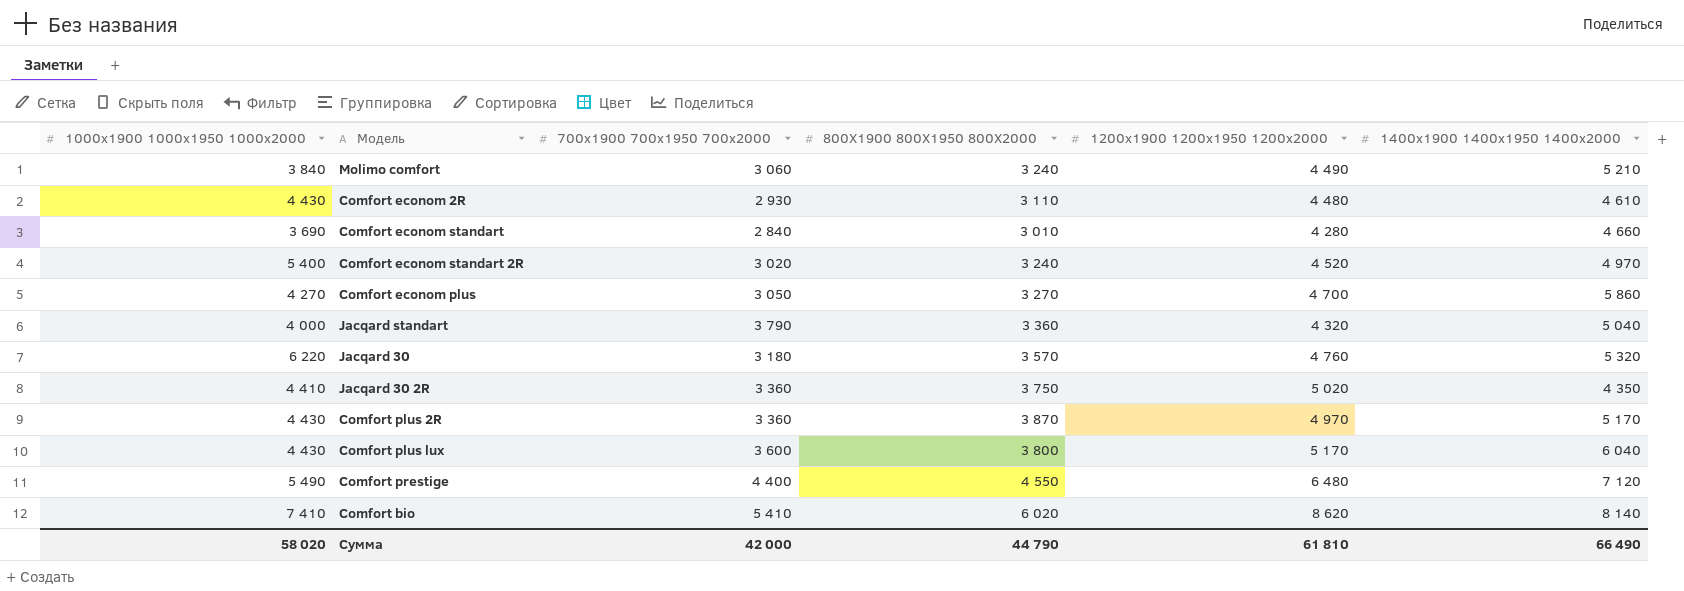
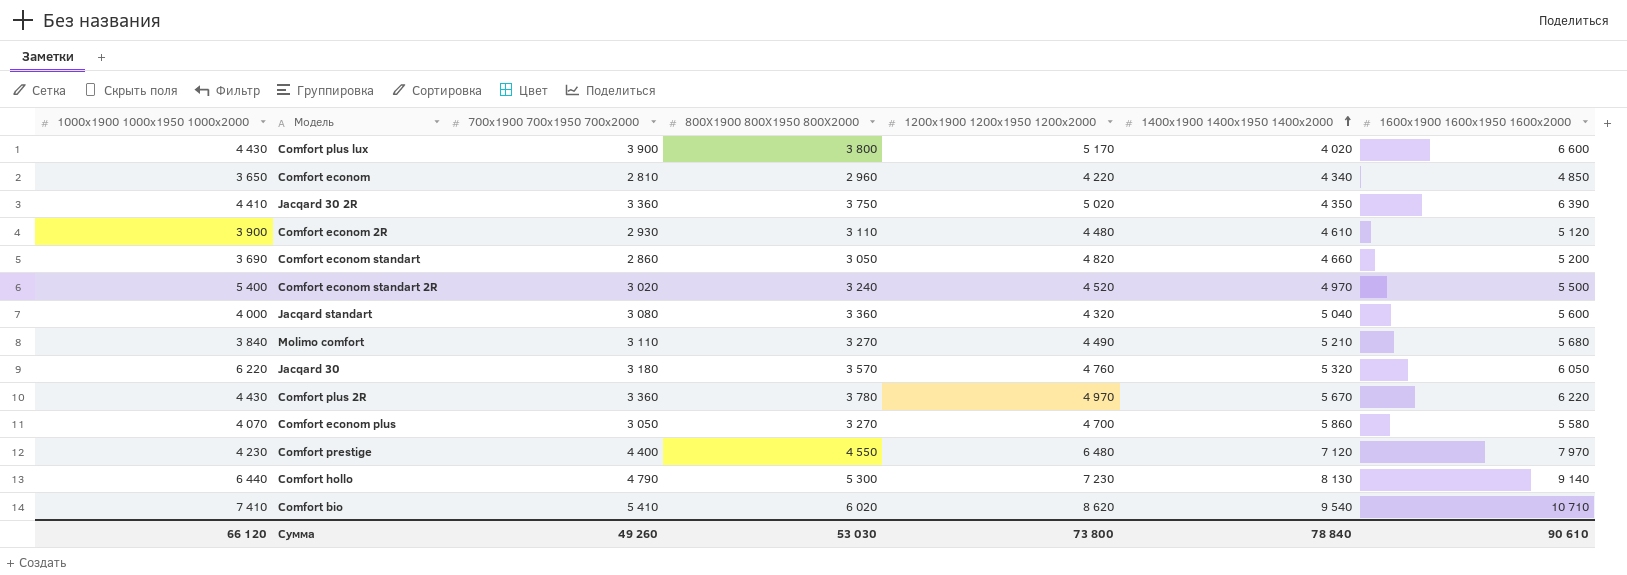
row order: none -> 1400х1900 1400х1950 1400х2000 ascending
column 1600х1900 1600х1950 1600х2000 | position: none -> 7
Comfort plus lux | 700х1900 700х1950 700х2000: 3 600 -> 3 900
Comfort plus lux | 1400х1900 1400х1950 1400х2000: 6 040 -> 4 020
row Comfort econom: none -> 3 650 | 2 810 | 2 960 | 4 220 | 4 340 | 4 850
Comfort econom 2R | 1000х1900 1000х1950 1000х2000: 4 430 -> 3 900
Comfort econom standart | 700х1900 700х1950 700х2000: 2 840 -> 2 860
Comfort econom standart | 800Х1900 800Х1950 800Х2000: 3 010 -> 3 050
Comfort econom standart | 1200х1900 1200х1950 1200х2000: 4 280 -> 4 820
Jacqard standart | 700х1900 700х1950 700х2000: 3 790 -> 3 080
Molimo comfort | 700х1900 700х1950 700х2000: 3 060 -> 3 110
Molimo comfort | 800Х1900 800Х1950 800Х2000: 3 240 -> 3 270
Comfort plus 2R | 800Х1900 800Х1950 800Х2000: 3 870 -> 3 780
Comfort plus 2R | 1400х1900 1400х1950 1400х2000: 5 170 -> 5 670
Comfort econom plus | 1000х1900 1000х1950 1000х2000: 4 270 -> 4 070
Comfort prestige | 1000х1900 1000х1950 1000х2000: 5 490 -> 4 230
row Comfort hollo: none -> 6 440 | 4 790 | 5 300 | 7 230 | 8 130 | 9 140
Comfort bio | 1400х1900 1400х1950 1400х2000: 8 140 -> 9 540
Сумма | 1000х1900 1000х1950 1000х2000: 58 020 -> 66 120
Сумма | 700х1900 700х1950 700х2000: 42 000 -> 49 260
Сумма | 800Х1900 800Х1950 800Х2000: 44 790 -> 53 030
Сумма | 1200х1900 1200х1950 1200х2000: 61 810 -> 73 800
Сумма | 1400х1900 1400х1950 1400х2000: 66 490 -> 78 840

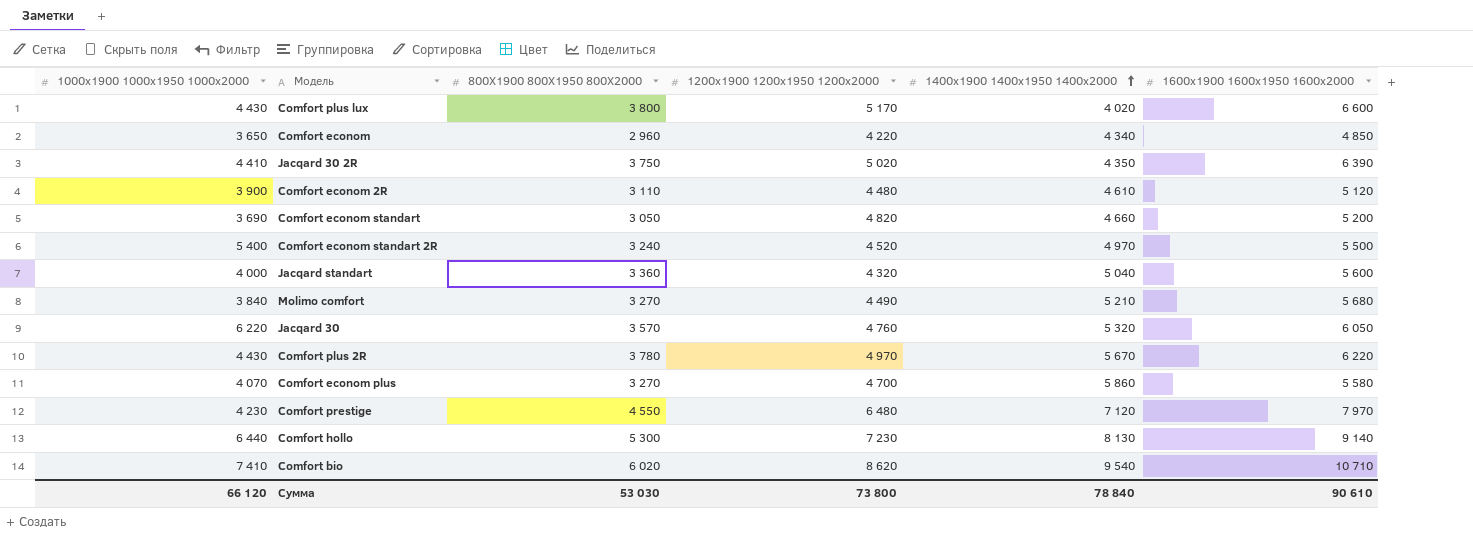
column 700х1900 700х1950 700х2000 | position: 3 -> none

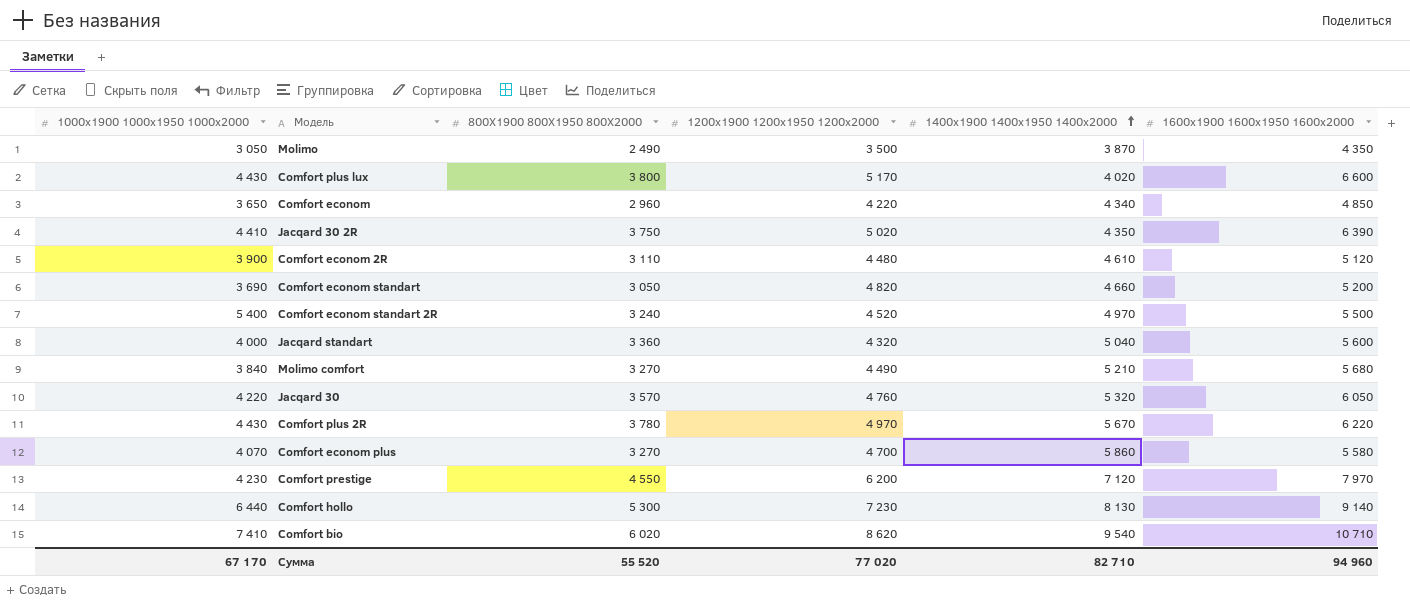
row Molimo: none -> 3 050 | 2 490 | 3 500 | 3 870 | 4 350
Jacqard 30 | 1000х1900 1000х1950 1000х2000: 6 220 -> 4 220
Comfort prestige | 1200х1900 1200х1950 1200х2000: 6 480 -> 6 200
Сумма | 1000х1900 1000х1950 1000х2000: 66 120 -> 67 170
Сумма | 800Х1900 800Х1950 800Х2000: 53 030 -> 55 520
Сумма | 1200х1900 1200х1950 1200х2000: 73 800 -> 77 020
Сумма | 1400х1900 1400х1950 1400х2000: 78 840 -> 82 710
Сумма | 1600х1900 1600х1950 1600х2000: 90 610 -> 94 960

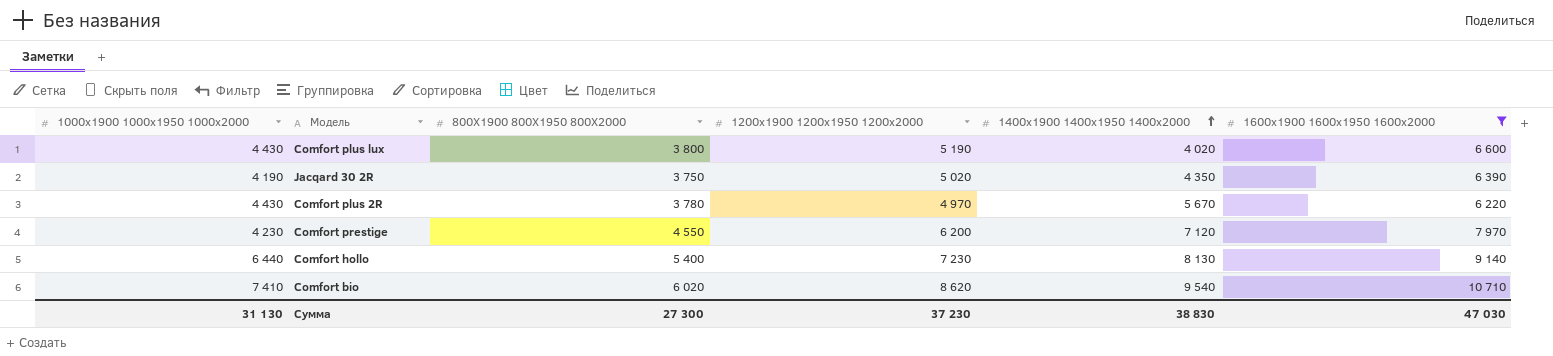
filter: none -> 1600х1900 1600х1950 1600х2000 >= 6 220
Comfort plus lux | 1200х1900 1200х1950 1200х2000: 5 170 -> 5 190
Jacqard 30 2R | 1000х1900 1000х1950 1000х2000: 4 410 -> 4 190
Comfort hollo | 800Х1900 800Х1950 800Х2000: 5 300 -> 5 400
Сумма | 1000х1900 1000х1950 1000х2000: 67 170 -> 31 130
Сумма | 800Х1900 800Х1950 800Х2000: 55 520 -> 27 300
Сумма | 1200х1900 1200х1950 1200х2000: 77 020 -> 37 230
Сумма | 1400х1900 1400х1950 1400х2000: 82 710 -> 38 830
Сумма | 1600х1900 1600х1950 1600х2000: 94 960 -> 47 030

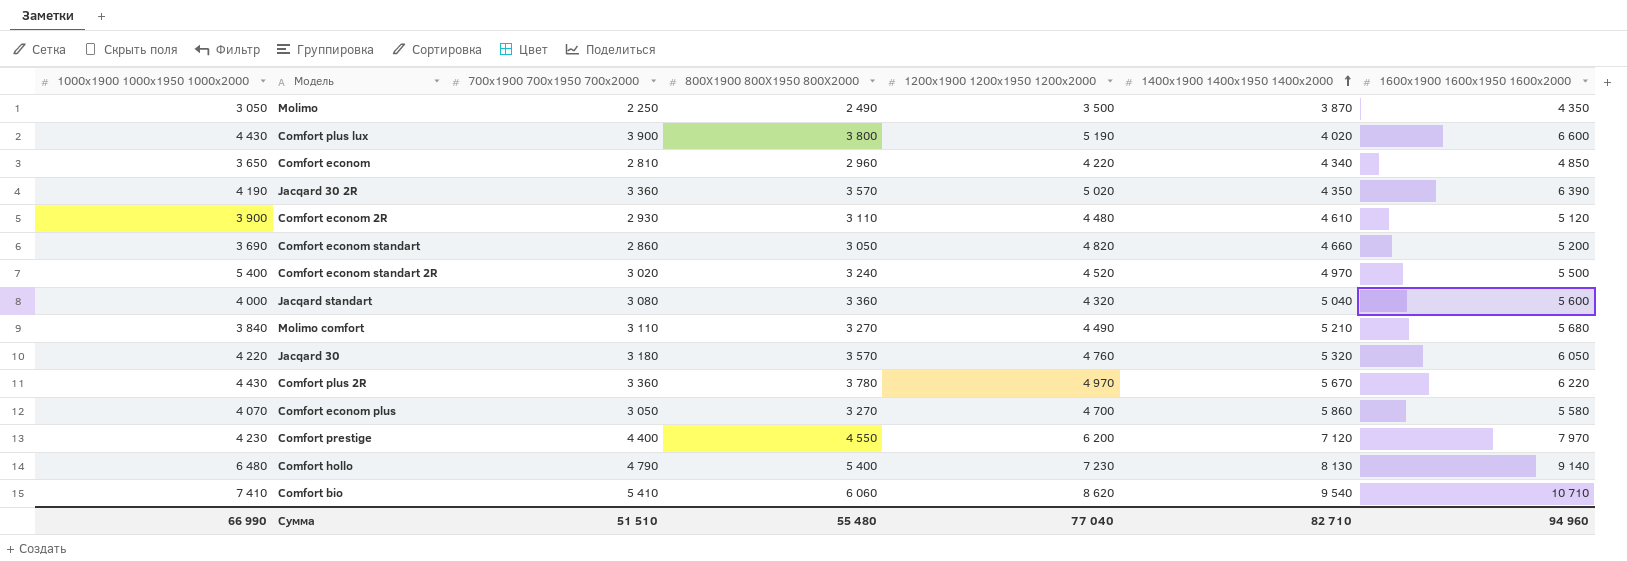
filter: 1600х1900 1600х1950 1600х2000 >= 6 220 -> none
column 700х1900 700х1950 700х2000 | position: none -> 3
Jacqard 30 2R | 800Х1900 800Х1950 800Х2000: 3 750 -> 3 570
Comfort hollo | 1000х1900 1000х1950 1000х2000: 6 440 -> 6 480
Comfort bio | 800Х1900 800Х1950 800Х2000: 6 020 -> 6 060
Сумма | 1000х1900 1000х1950 1000х2000: 31 130 -> 66 990
Сумма | 800Х1900 800Х1950 800Х2000: 27 300 -> 55 480
Сумма | 1200х1900 1200х1950 1200х2000: 37 230 -> 77 040
Сумма | 1400х1900 1400х1950 1400х2000: 38 830 -> 82 710
Сумма | 1600х1900 1600х1950 1600х2000: 47 030 -> 94 960

